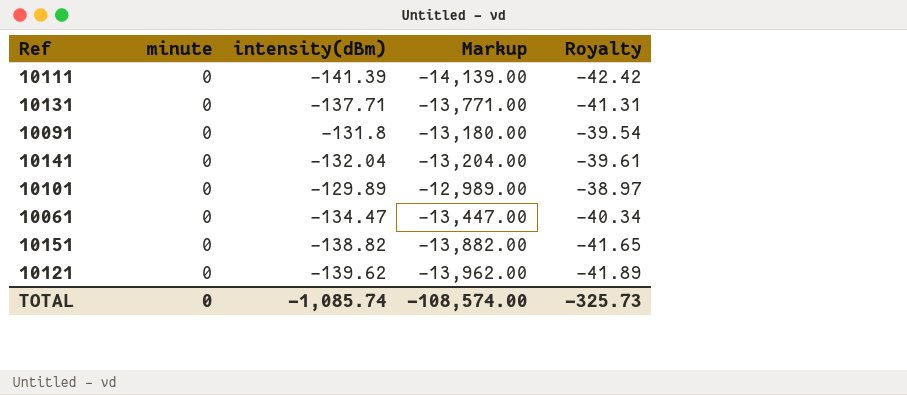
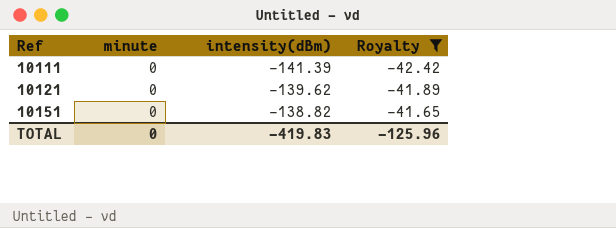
filter: none -> Royalty <= -41.65
row order: none -> Ref ascending
column Markup | formula: [intensity(dBm)] * 100 -> none
TOTAL | intensity(dBm): -1,085.74 -> -419.83
TOTAL | Royalty: -325.73 -> -125.96

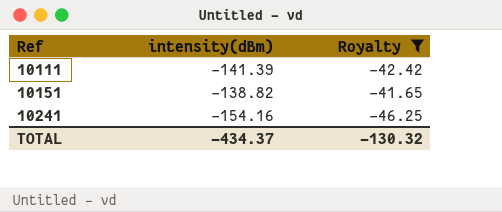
column minute | position: 2 -> none
row 10121: 0 | -139.62 | -41.89 -> none
row 10241: none -> -154.16 | -46.25
TOTAL | intensity(dBm): -419.83 -> -434.37
TOTAL | Royalty: -125.96 -> -130.32

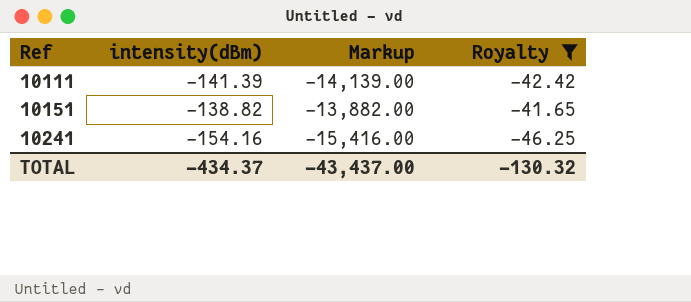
column Markup | formula: none -> [intensity(dBm)] * 100

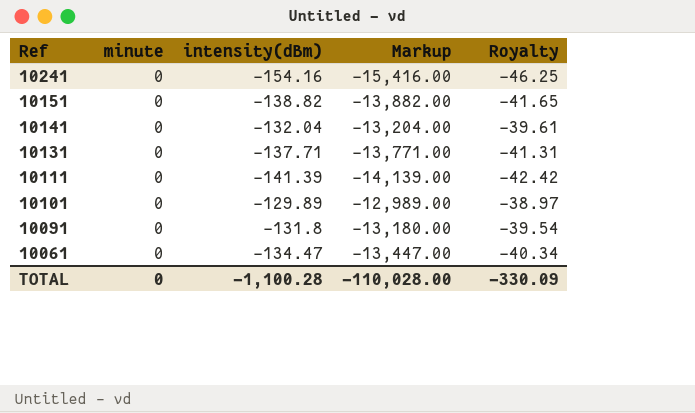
filter: Royalty <= -41.65 -> none
row order: Ref ascending -> Ref descending
column minute | position: none -> 2
TOTAL | intensity(dBm): -434.37 -> -1,100.28
TOTAL | Markup: -43,437.00 -> -110,028.00
TOTAL | Royalty: -130.32 -> -330.09

